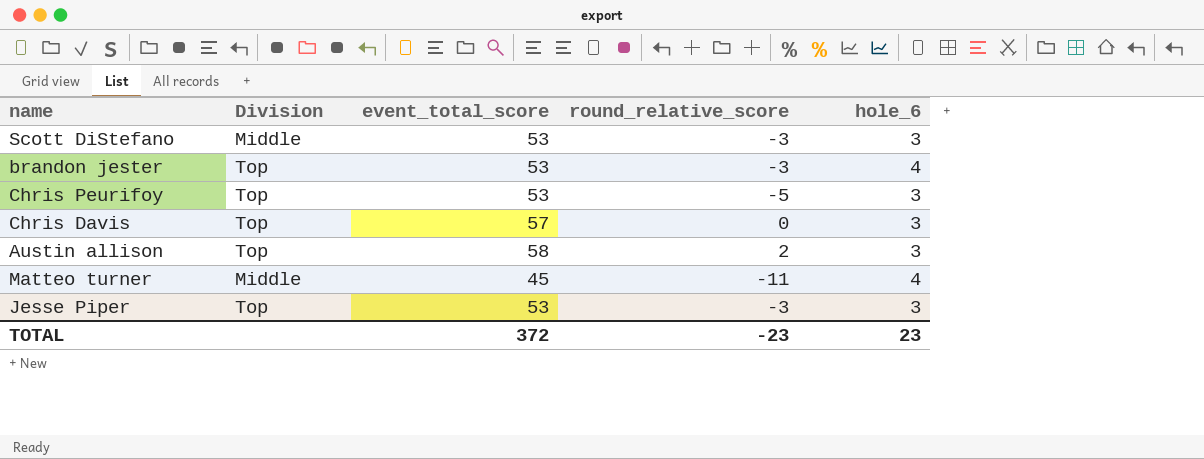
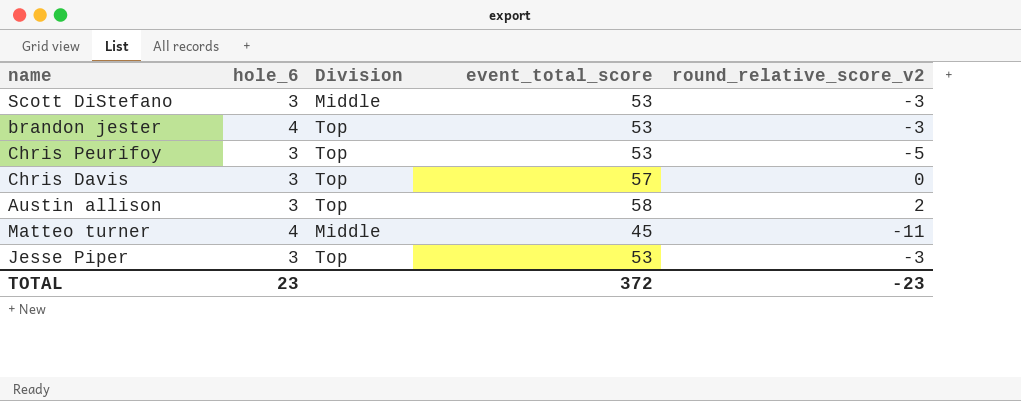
column hole_6 | position: 5 -> 2
column name: round_relative_score -> round_relative_score_v2

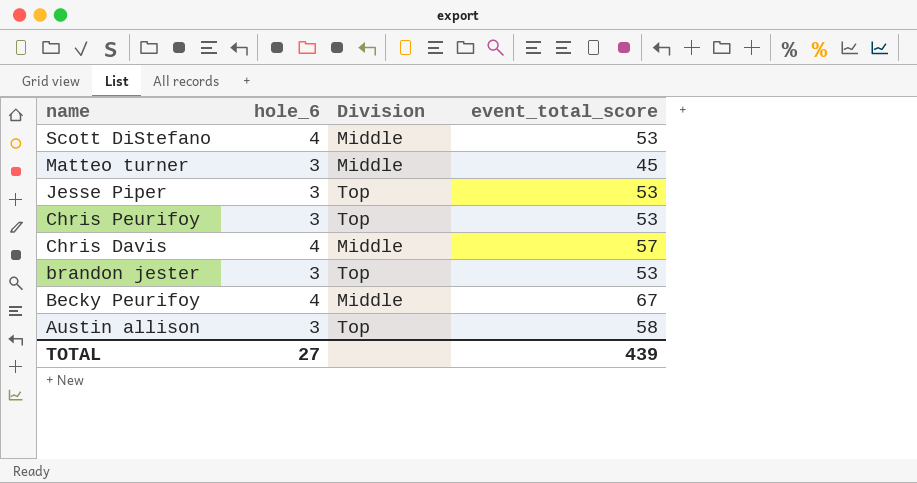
row order: none -> name descending
column round_relative_score_v2 | position: 5 -> none
Scott DiStefano | hole_6: 3 -> 4
Matteo turner | hole_6: 4 -> 3
Chris Davis | hole_6: 3 -> 4
Chris Davis | Division: Top -> Middle
brandon jester | hole_6: 4 -> 3
row Becky Peurifoy: none -> 4 | Middle | 67
TOTAL | hole_6: 23 -> 27
TOTAL | event_total_score: 372 -> 439

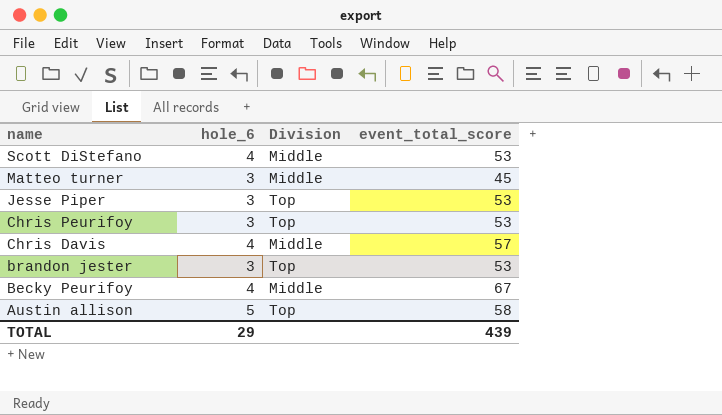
Austin allison | hole_6: 3 -> 5
TOTAL | hole_6: 27 -> 29

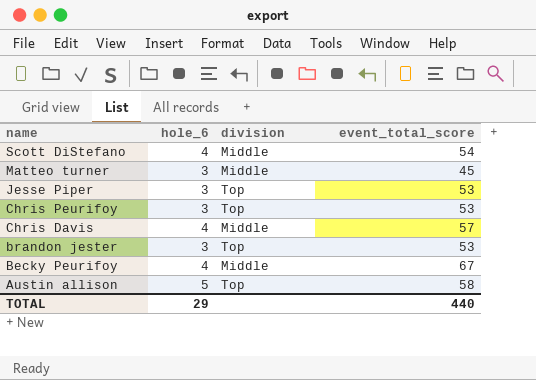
column name: Division -> division
Scott DiStefano | event_total_score: 53 -> 54
TOTAL | event_total_score: 439 -> 440

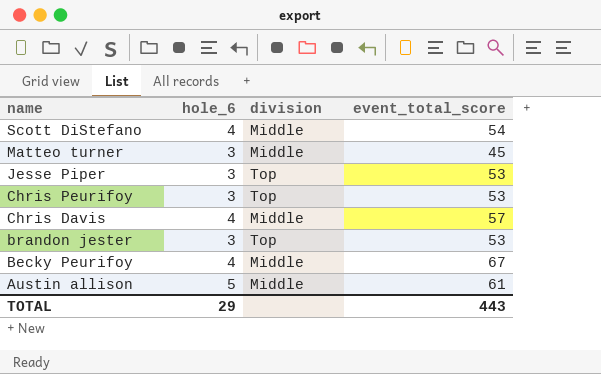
Austin allison | division: Top -> Middle
Austin allison | event_total_score: 58 -> 61
TOTAL | event_total_score: 440 -> 443

